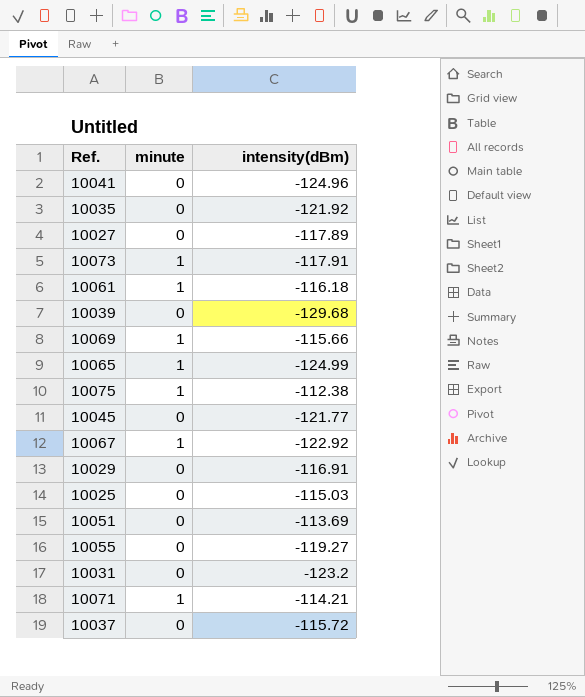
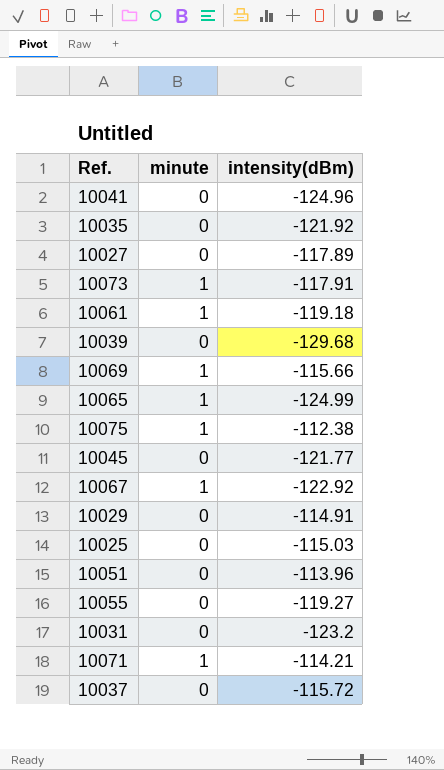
10061 | intensity(dBm): -116.18 -> -119.18
10029 | intensity(dBm): -116.91 -> -114.91
10051 | intensity(dBm): -113.69 -> -113.96

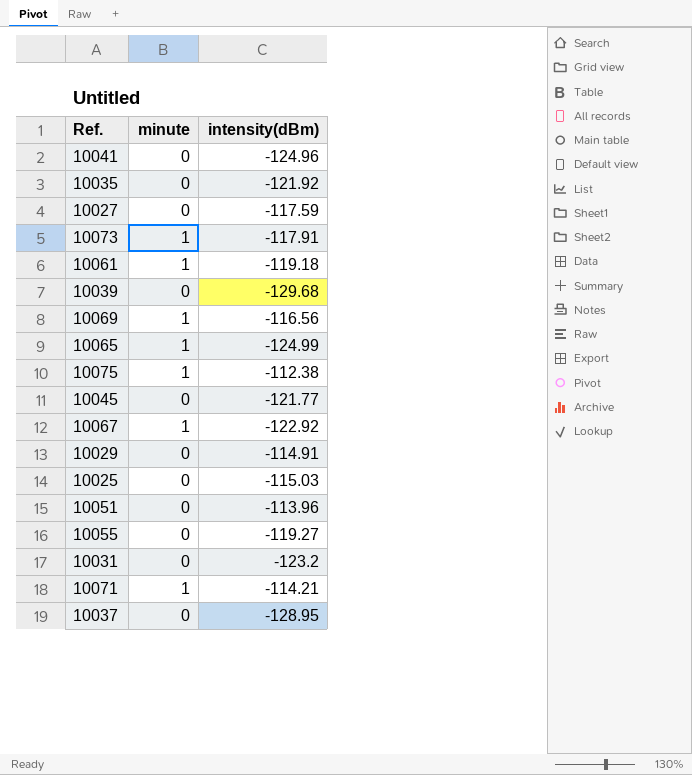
10027 | intensity(dBm): -117.89 -> -117.59
10069 | intensity(dBm): -115.66 -> -116.56
10037 | intensity(dBm): -115.72 -> -128.95

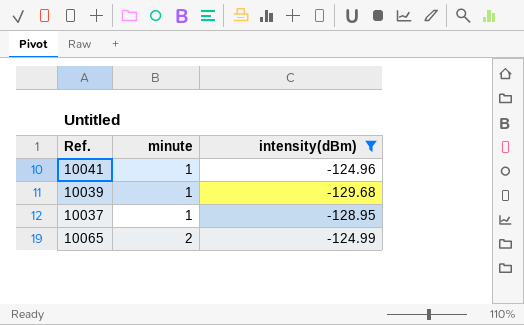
filter: none -> intensity(dBm) <= -124.96
row order: none -> minute ascending
10041 | minute: 0 -> 1
10039 | minute: 0 -> 1
10037 | minute: 0 -> 1
10065 | minute: 1 -> 2

